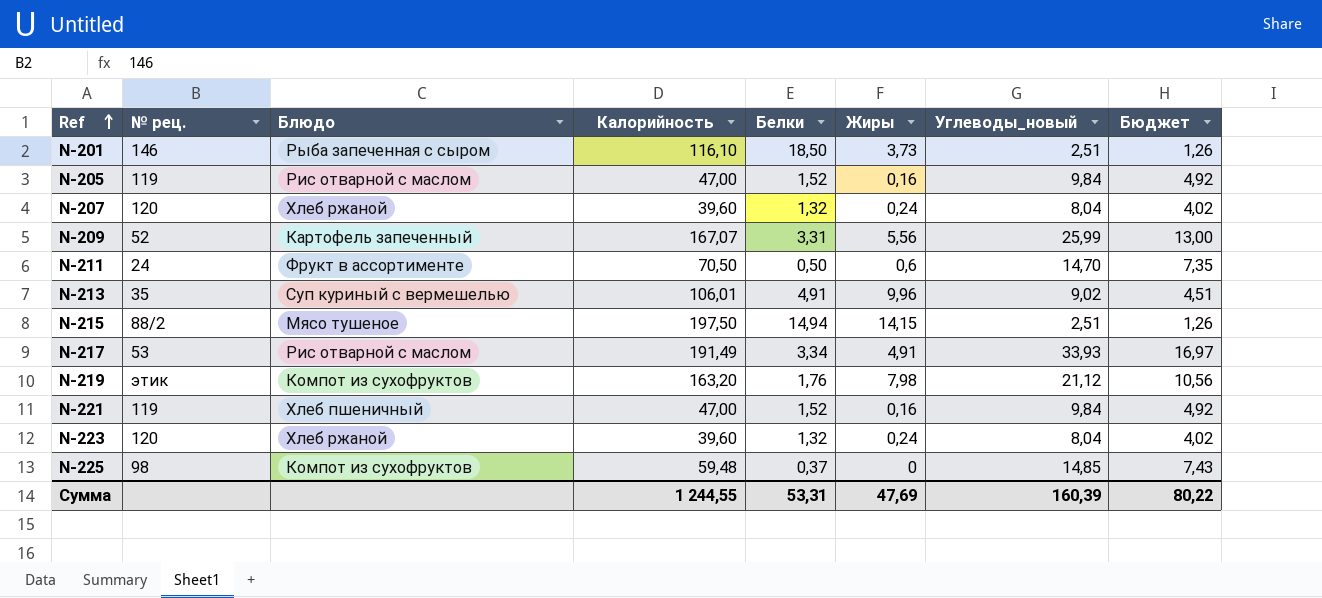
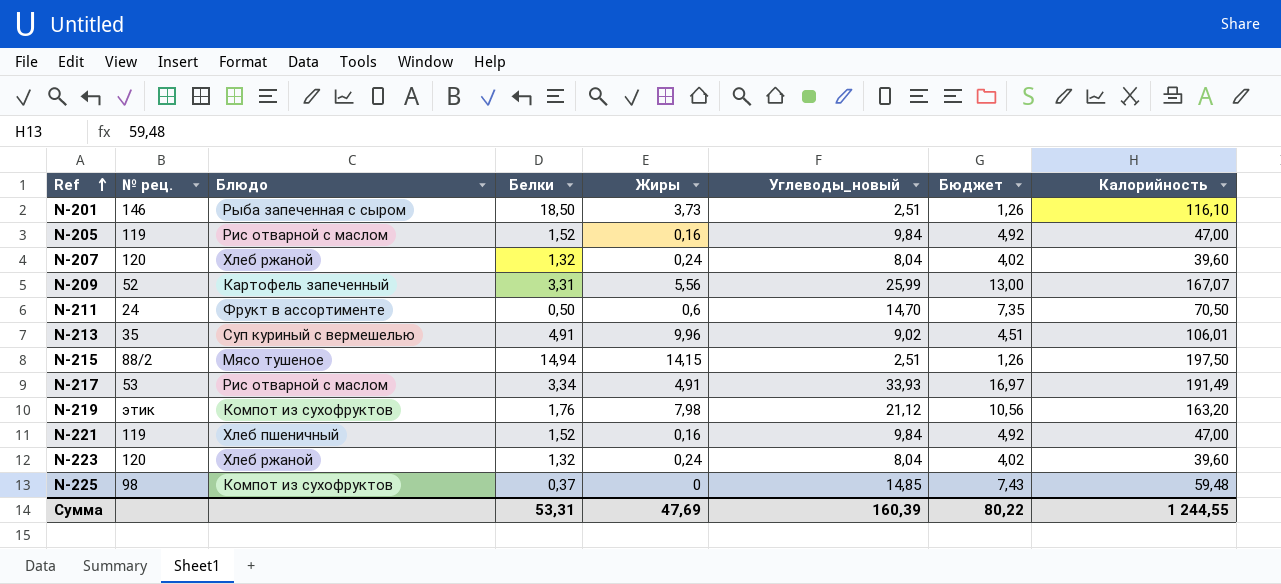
column Калорийность | position: 4 -> 8

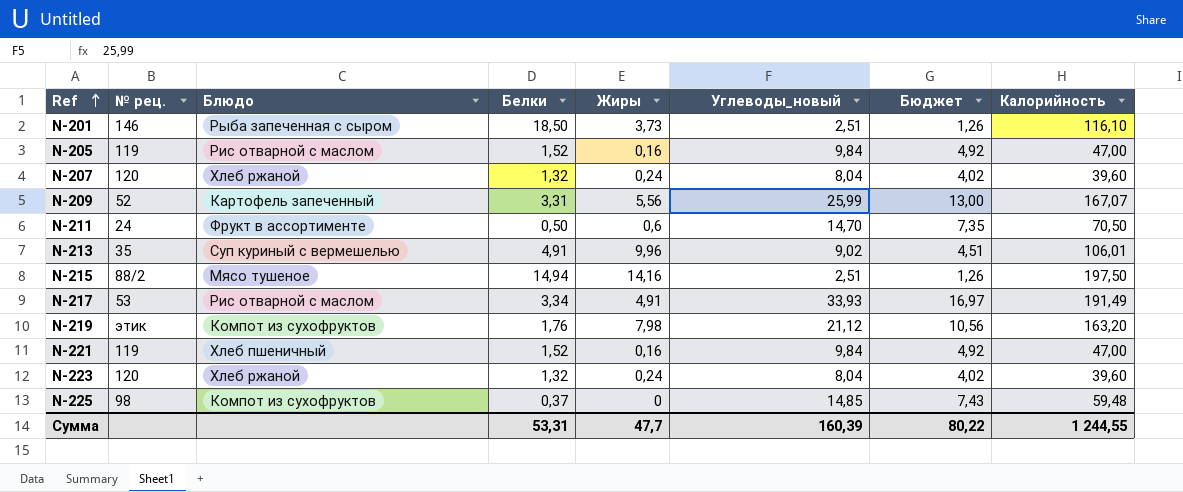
N-215 | Жиры: 14,15 -> 14,16
Сумма | Жиры: 47,69 -> 47,7

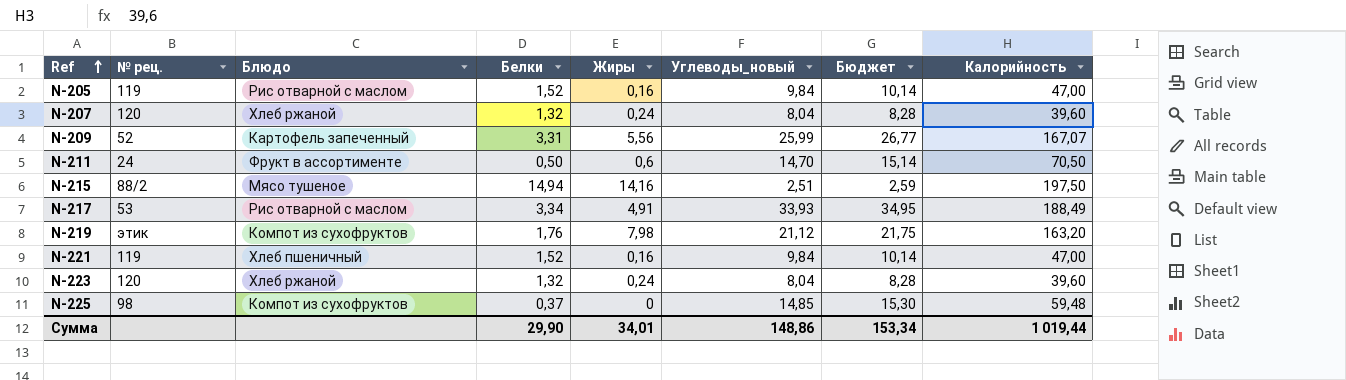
column Бюджет | formula: [Углеводы_новый] * 0,5 -> [Углеводы_новый] * 1,03
row N-201: 146 | Рыба запеченная с сыром | 18,50 | 3,73 | 2,51 | 1,26 | 116,10 -> none
row N-213: 35 | Суп куриный с вермешелью | 4,91 | 9,96 | 9,02 | 4,51 | 106,01 -> none
N-217 | Калорийность: 191,49 -> 188,49
Сумма | Белки: 53,31 -> 29,90
Сумма | Жиры: 47,7 -> 34,01
Сумма | Углеводы_новый: 160,39 -> 148,86
Сумма | Бюджет: 80,22 -> 153,34
Сумма | Калорийность: 1 244,55 -> 1 019,44

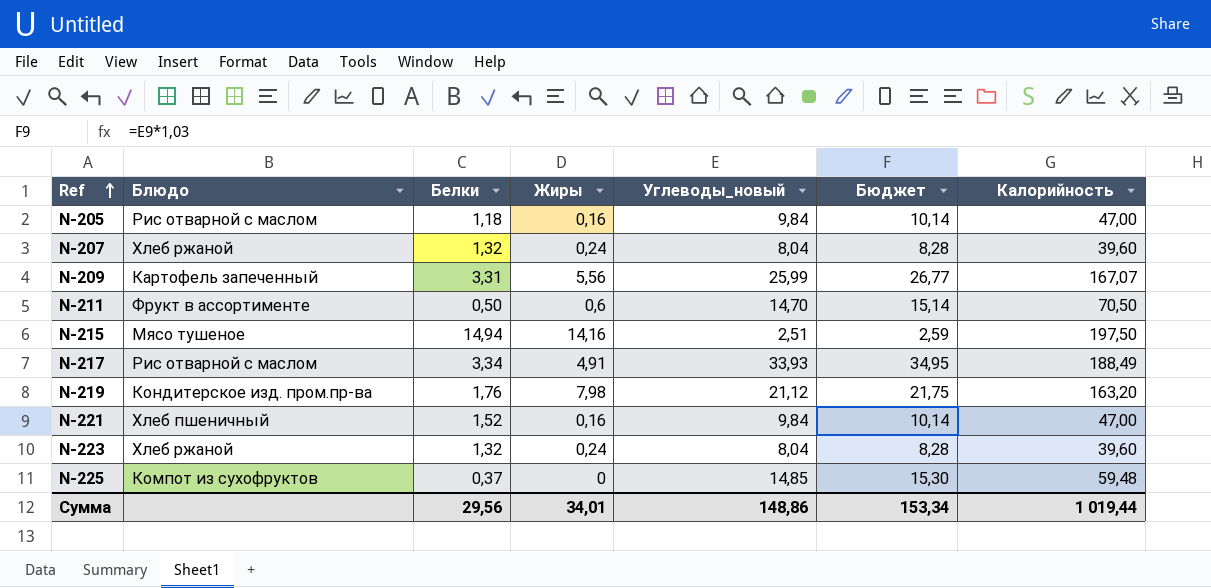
column № рец. | position: 2 -> none
N-205 | Белки: 1,52 -> 1,18
N-219 | Блюдо: Компот из сухофруктов -> Кондитерское изд. пром.пр-ва
Сумма | Белки: 29,90 -> 29,56

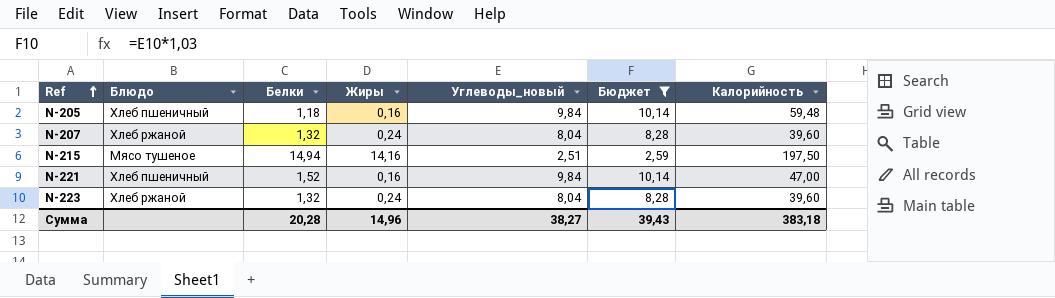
filter: none -> Бюджет <= 10,14
N-205 | Блюдо: Рис отварной с маслом -> Хлеб пшеничный
N-205 | Калорийность: 47,00 -> 59,48
Сумма | Белки: 29,56 -> 20,28
Сумма | Жиры: 34,01 -> 14,96
Сумма | Углеводы_новый: 148,86 -> 38,27
Сумма | Бюджет: 153,34 -> 39,43
Сумма | Калорийность: 1 019,44 -> 383,18

